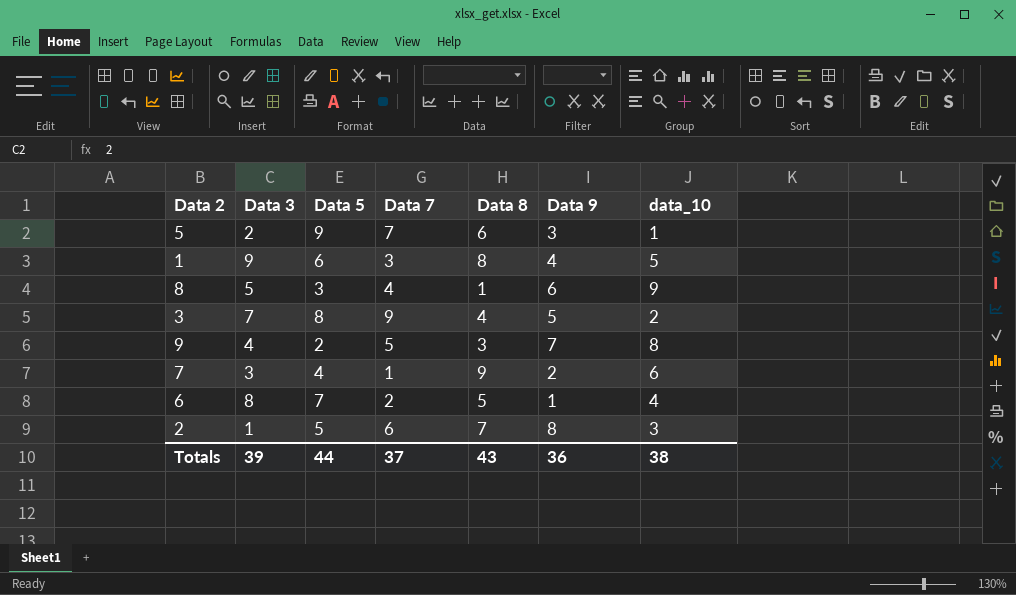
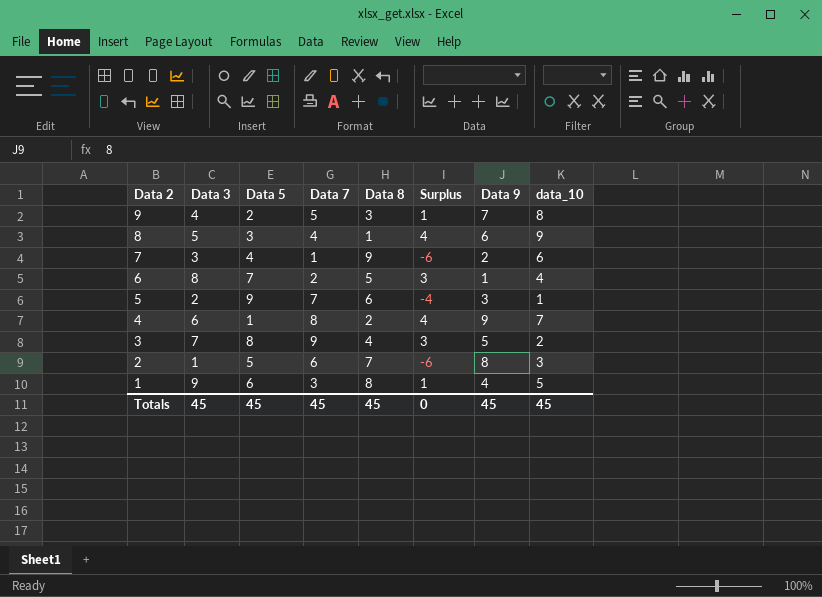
row order: none -> Data 2 descending
column Surplus | formula: none -> [Data 3] - [Data 8]
row 4: none -> 6 | 1 | 8 | 2 | 4 | 9 | 7
Totals | Data 3: 39 -> 45
Totals | Data 5: 44 -> 45
Totals | Data 7: 37 -> 45
Totals | Data 8: 43 -> 45
Totals | Data 9: 36 -> 45
Totals | data_10: 38 -> 45

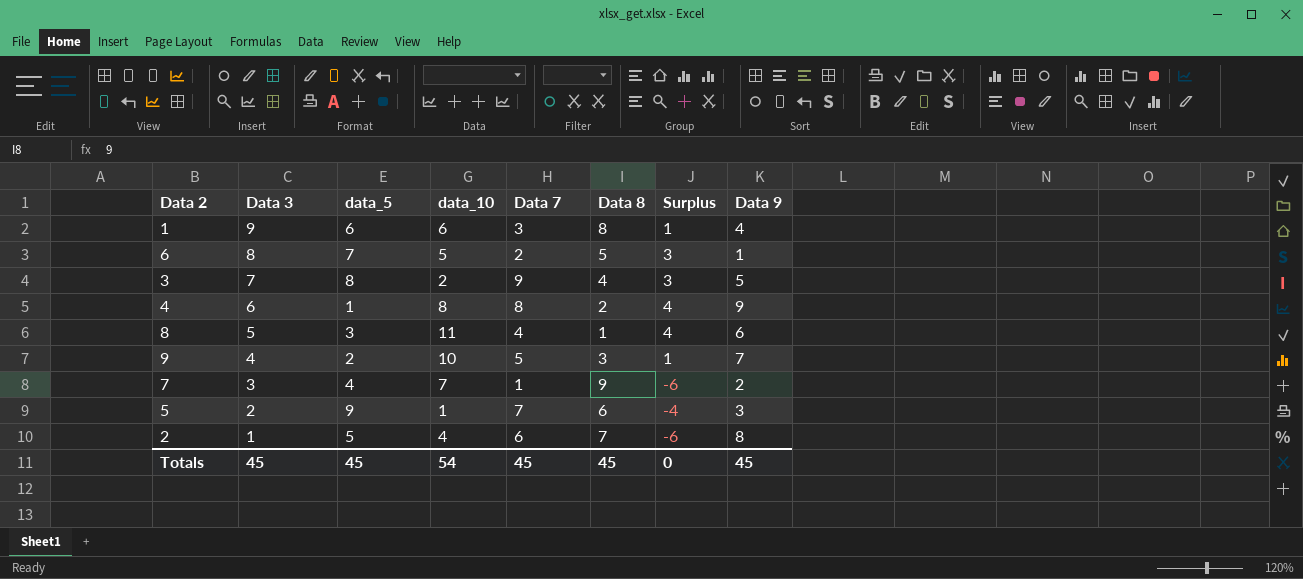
row order: Data 2 descending -> Data 3 descending
column name: Data 5 -> data_5
column data_10 | position: 8 -> 4
1 | data_10: 5 -> 6
6 | data_10: 4 -> 5
4 | data_10: 7 -> 8
8 | data_10: 9 -> 11
9 | data_10: 8 -> 10
7 | data_10: 6 -> 7
2 | data_10: 3 -> 4
Totals | data_10: 45 -> 54

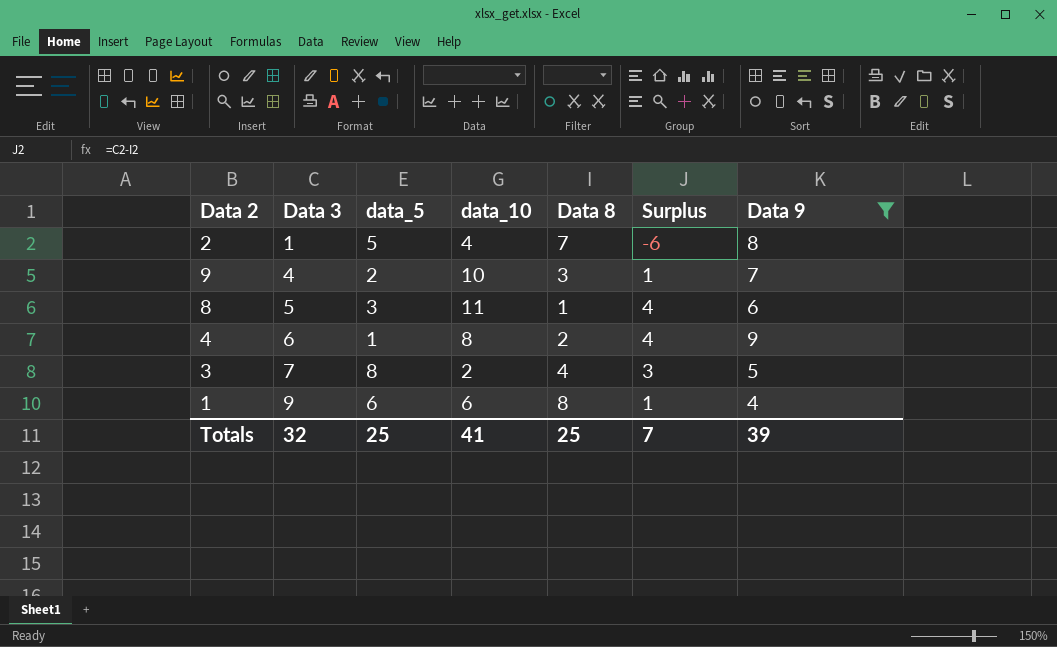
filter: none -> Data 9 >= 4
row order: Data 3 descending -> Data 3 ascending
column Data 7 | position: 5 -> none
Totals | Data 3: 45 -> 32
Totals | data_5: 45 -> 25
Totals | data_10: 54 -> 41
Totals | Data 8: 45 -> 25
Totals | Surplus: 0 -> 7
Totals | Data 9: 45 -> 39

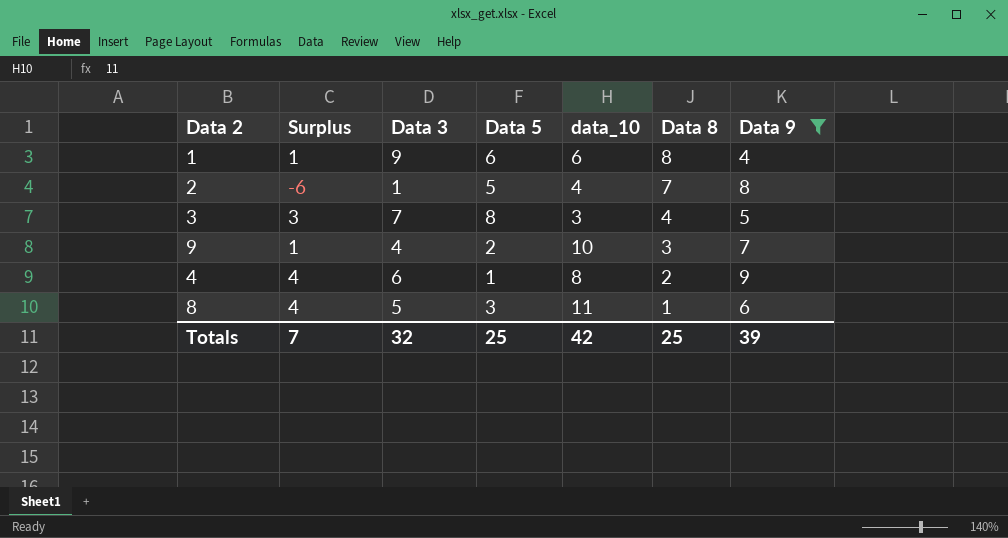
row order: Data 3 ascending -> Data 8 descending
column Surplus | position: 6 -> 2
column name: data_5 -> Data 5
3 | data_10: 2 -> 3
Totals | data_10: 41 -> 42

